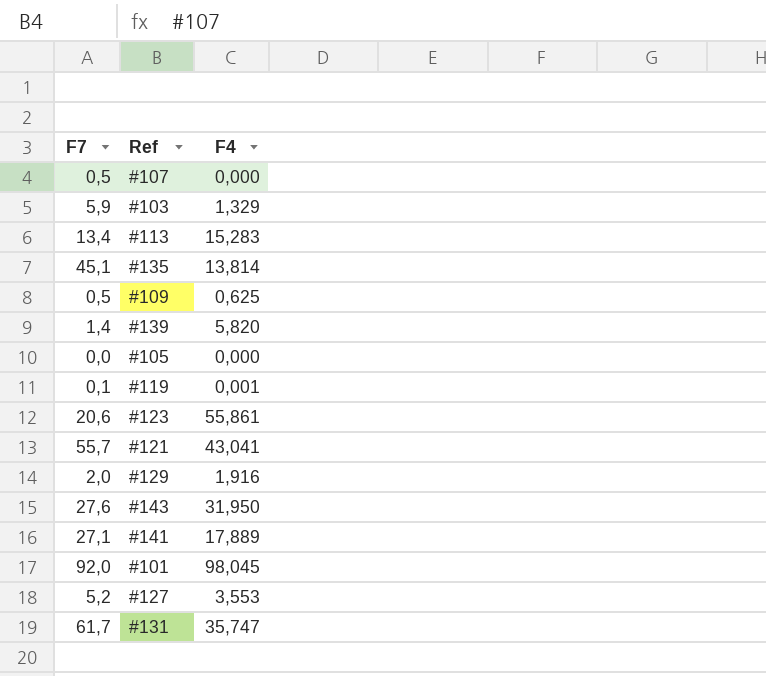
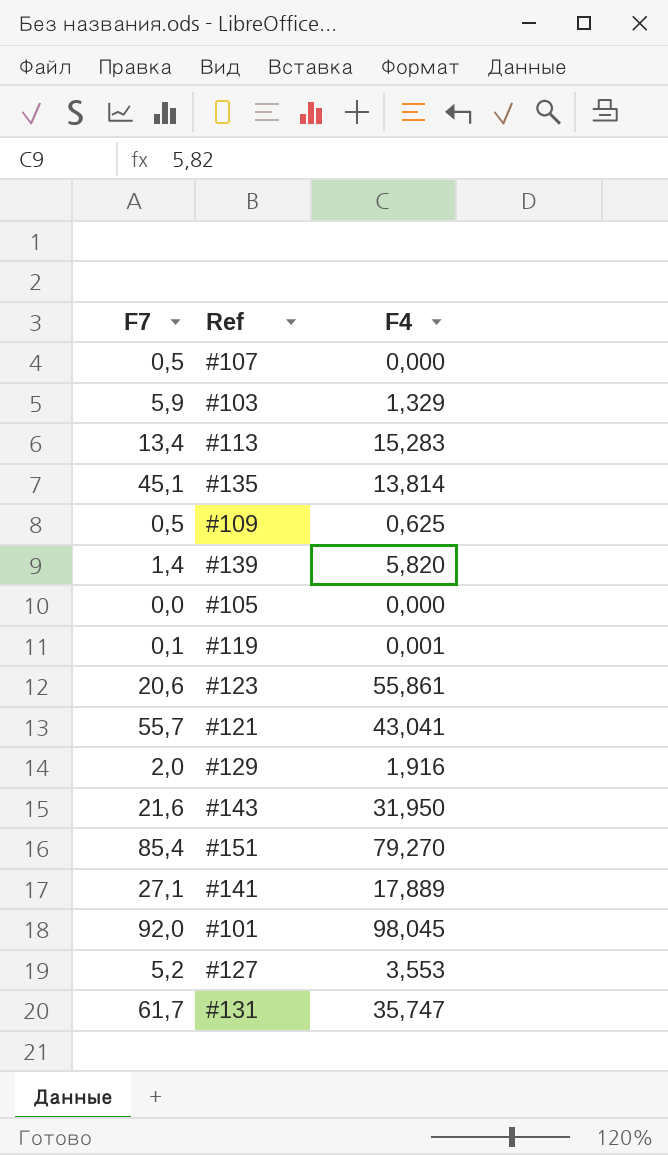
#143 | F7: 27,6 -> 21,6
row #151: none -> 85,4 | 79,270

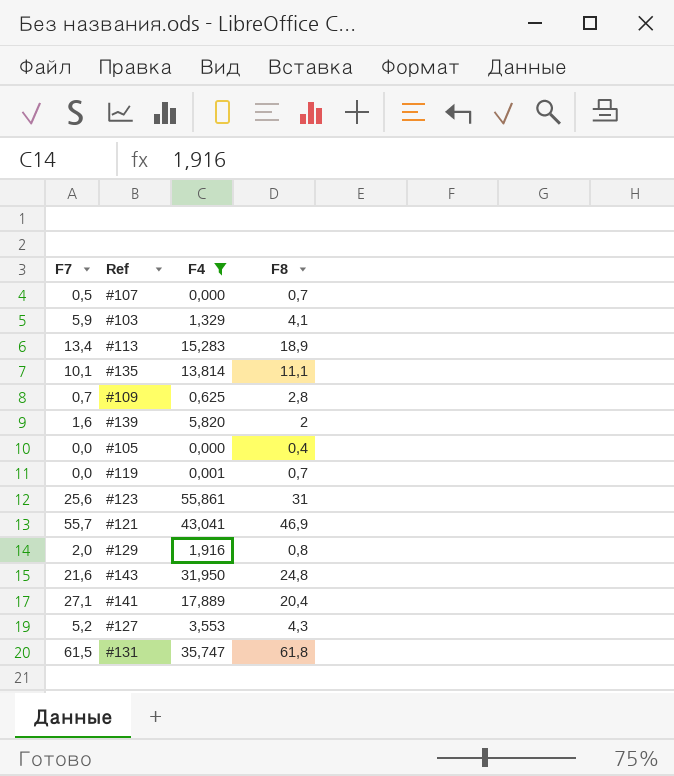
filter: none -> F4 <= 55,861
column F8 | position: none -> 4
#135 | F7: 45,1 -> 10,1
#109 | F7: 0,5 -> 0,7
#139 | F7: 1,4 -> 1,6
#119 | F7: 0,1 -> 0,0
#123 | F7: 20,6 -> 25,6
#131 | F7: 61,7 -> 61,5

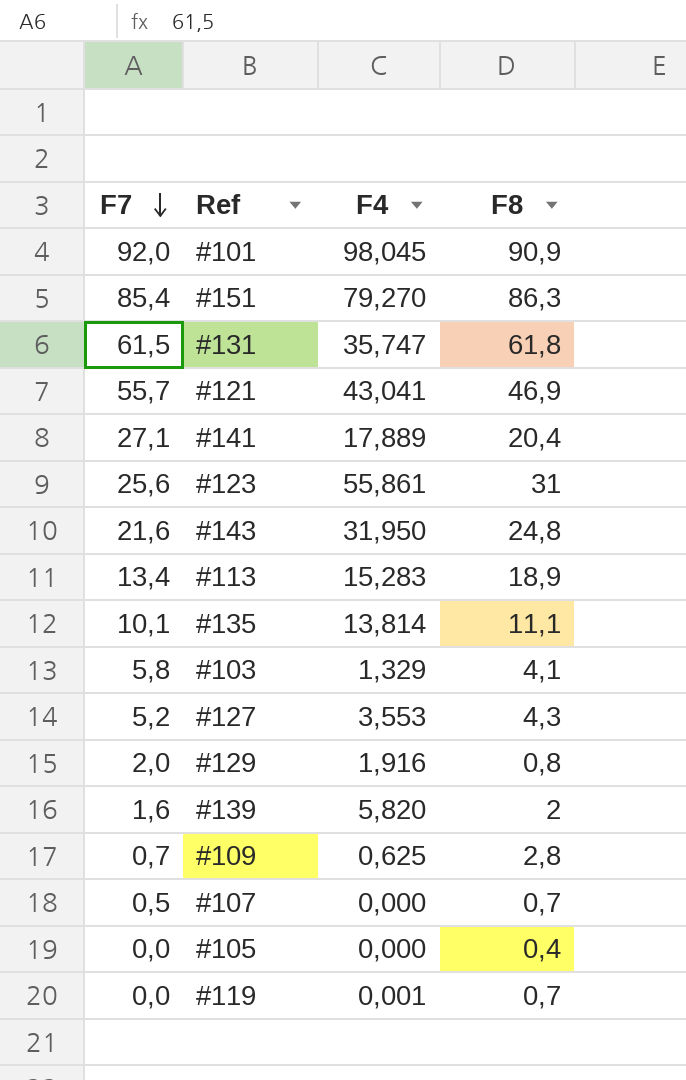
filter: F4 <= 55,861 -> none
row order: none -> F7 descending
#103 | F7: 5,9 -> 5,8

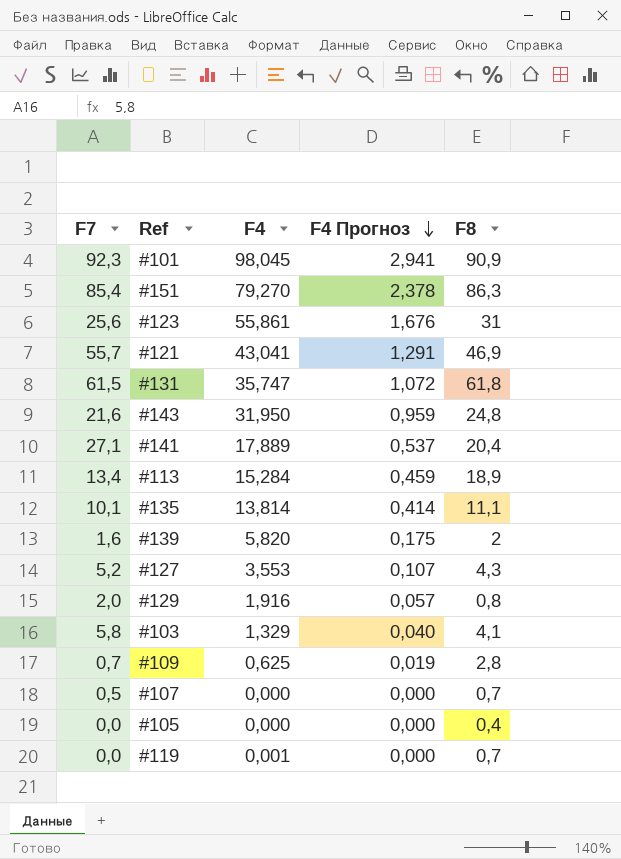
row order: F7 descending -> F4 Прогноз descending
column F4 Прогноз | formula: none -> [F4] * 0,03
#101 | F7: 92,0 -> 92,3
#113 | F4: 15,283 -> 15,284

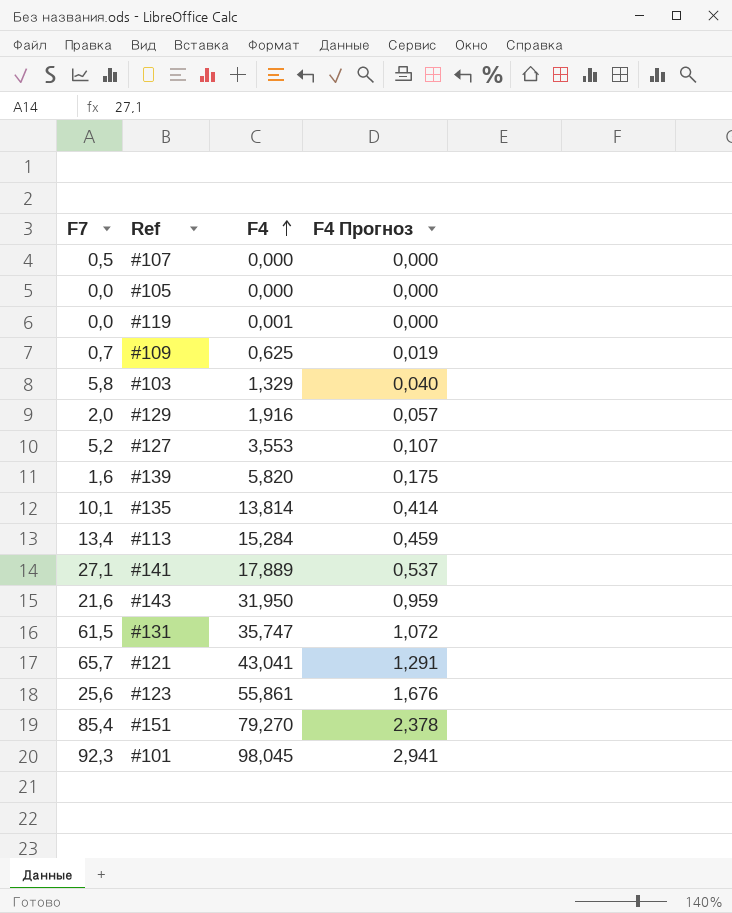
row order: F4 Прогноз descending -> F4 ascending
column F8 | position: 5 -> none
#121 | F7: 55,7 -> 65,7

